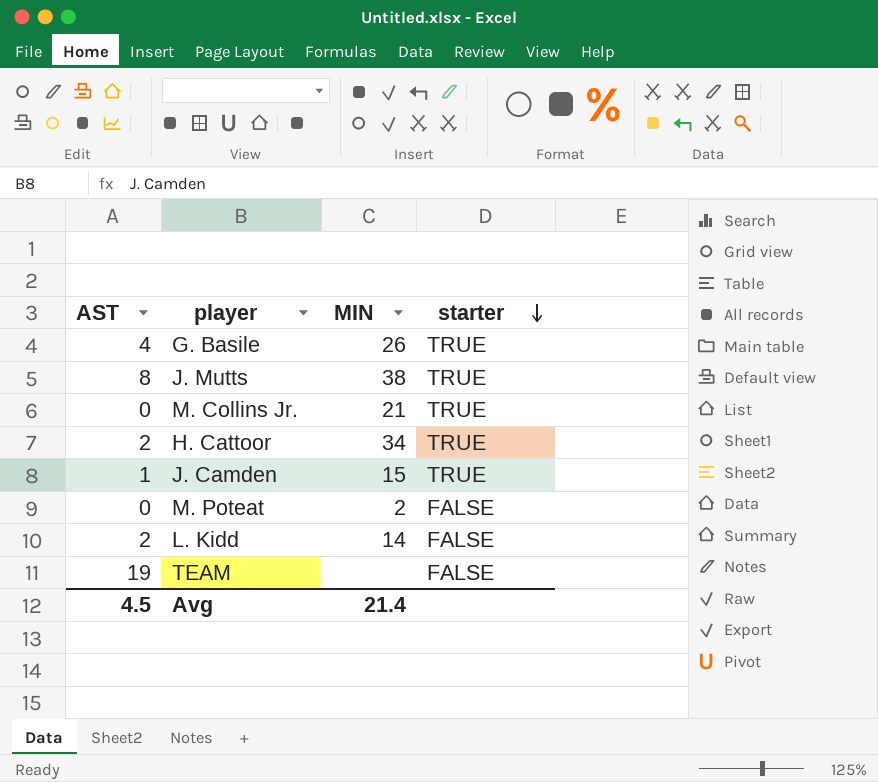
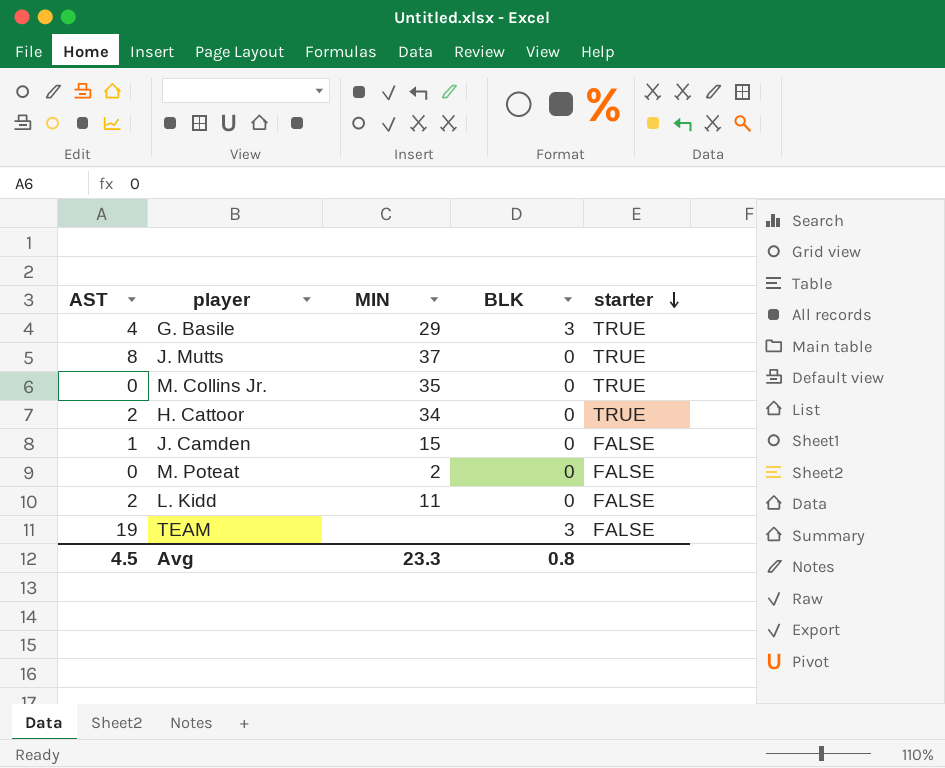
column BLK | position: none -> 4
G. Basile | MIN: 26 -> 29
J. Mutts | MIN: 38 -> 37
M. Collins Jr. | MIN: 21 -> 35
J. Camden | starter: TRUE -> FALSE
L. Kidd | MIN: 14 -> 11
Avg | MIN: 21.4 -> 23.3

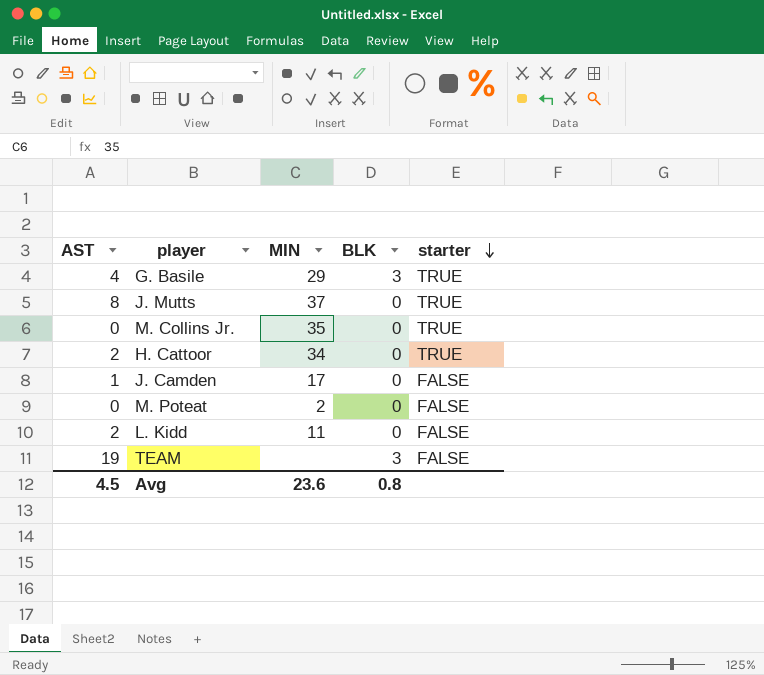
J. Camden | MIN: 15 -> 17
Avg | MIN: 23.3 -> 23.6

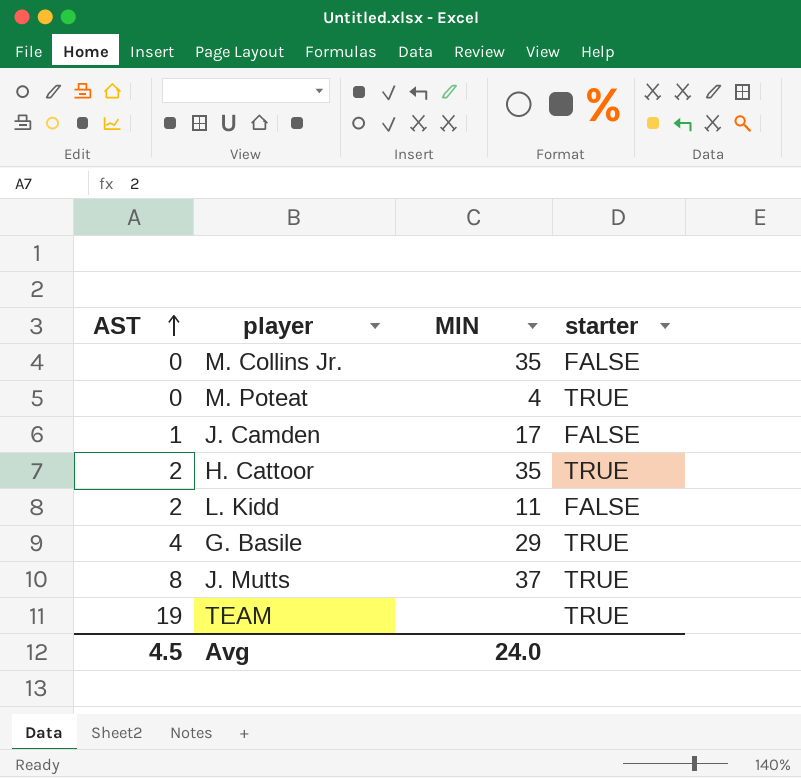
row order: starter descending -> AST ascending
column BLK | position: 4 -> none
M. Collins Jr. | starter: TRUE -> FALSE
M. Poteat | MIN: 2 -> 4
M. Poteat | starter: FALSE -> TRUE
H. Cattoor | MIN: 34 -> 35
TEAM | starter: FALSE -> TRUE
Avg | MIN: 23.6 -> 24.0

